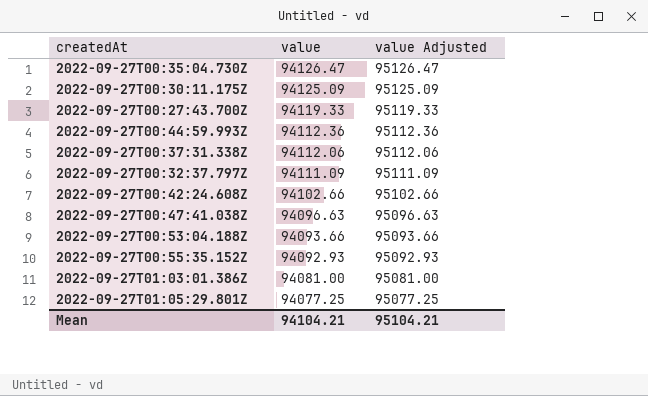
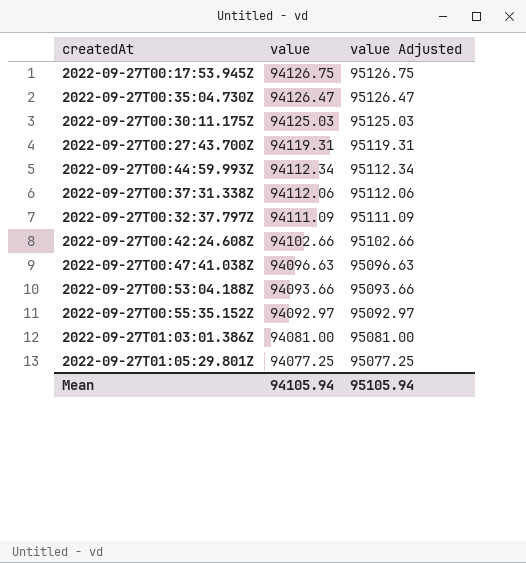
row 2022-09-27T00:17:53.945Z: none -> 94126.75 | 95126.75
2022-09-27T00:30:11.175Z | value: 94125.09 -> 94125.03
2022-09-27T00:30:11.175Z | value Adjusted: 95125.09 -> 95125.03
2022-09-27T00:27:43.700Z | value: 94119.33 -> 94119.31
2022-09-27T00:27:43.700Z | value Adjusted: 95119.33 -> 95119.31
2022-09-27T00:44:59.993Z | value: 94112.36 -> 94112.34
2022-09-27T00:44:59.993Z | value Adjusted: 95112.36 -> 95112.34
2022-09-27T00:55:35.152Z | value: 94092.93 -> 94092.97
2022-09-27T00:55:35.152Z | value Adjusted: 95092.93 -> 95092.97
Mean | value: 94104.21 -> 94105.94
Mean | value Adjusted: 95104.21 -> 95105.94

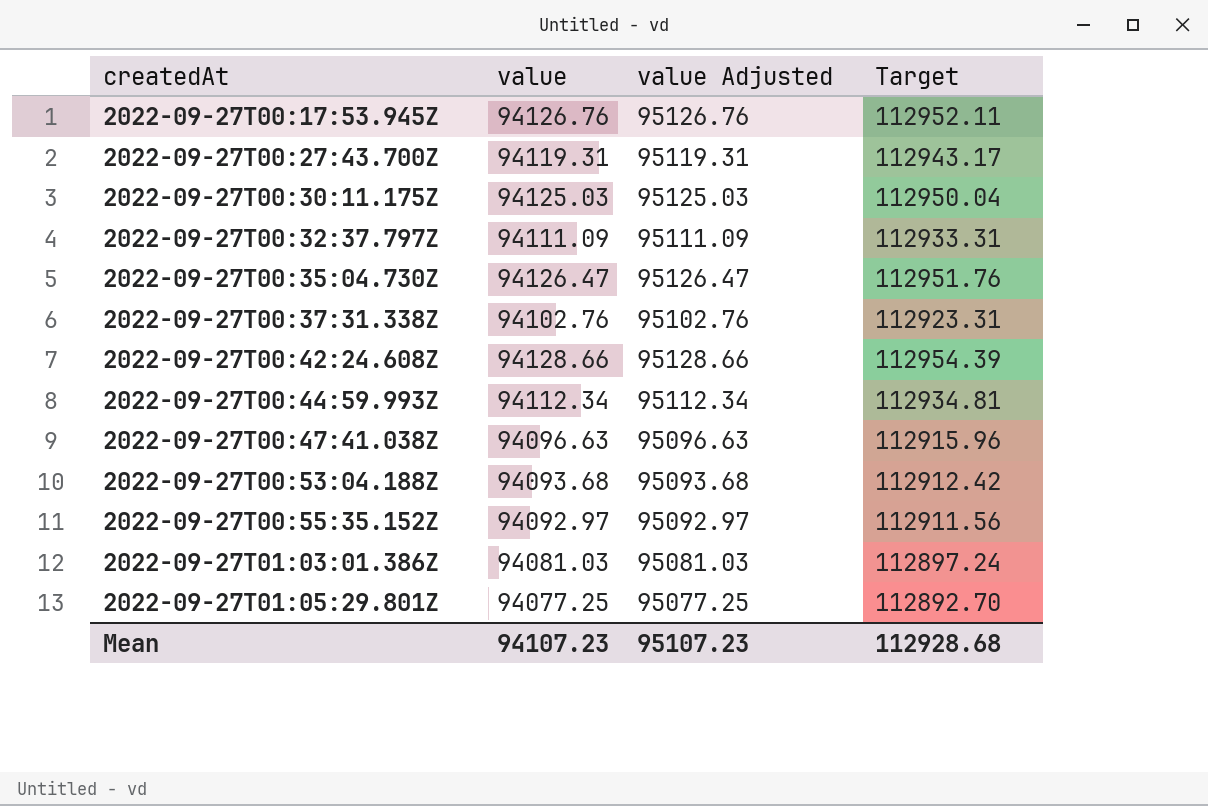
row order: value descending -> createdAt ascending
column Target | formula: none -> [value] * 1.2
2022-09-27T00:17:53.945Z | value: 94126.75 -> 94126.76
2022-09-27T00:17:53.945Z | value Adjusted: 95126.75 -> 95126.76
2022-09-27T00:37:31.338Z | value: 94112.06 -> 94102.76
2022-09-27T00:37:31.338Z | value Adjusted: 95112.06 -> 95102.76
2022-09-27T00:42:24.608Z | value: 94102.66 -> 94128.66
2022-09-27T00:42:24.608Z | value Adjusted: 95102.66 -> 95128.66
2022-09-27T00:53:04.188Z | value: 94093.66 -> 94093.68
2022-09-27T00:53:04.188Z | value Adjusted: 95093.66 -> 95093.68
2022-09-27T01:03:01.386Z | value: 94081.00 -> 94081.03
2022-09-27T01:03:01.386Z | value Adjusted: 95081.00 -> 95081.03
Mean | value: 94105.94 -> 94107.23
Mean | value Adjusted: 95105.94 -> 95107.23

